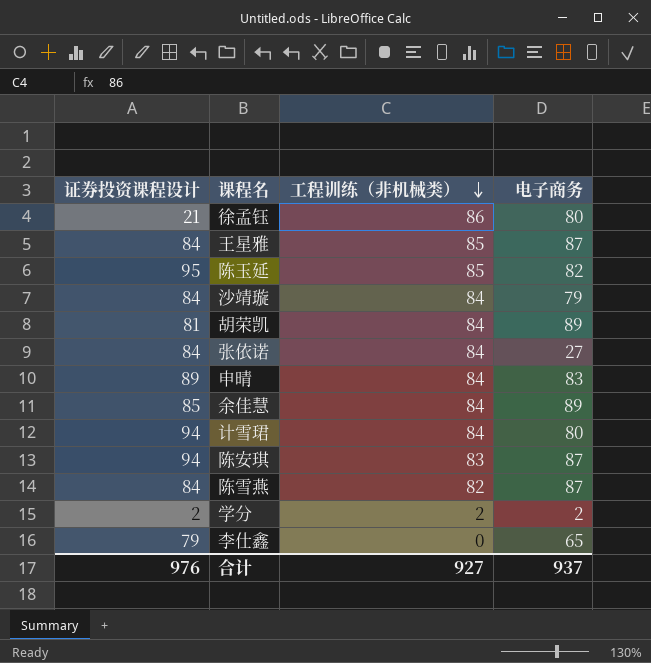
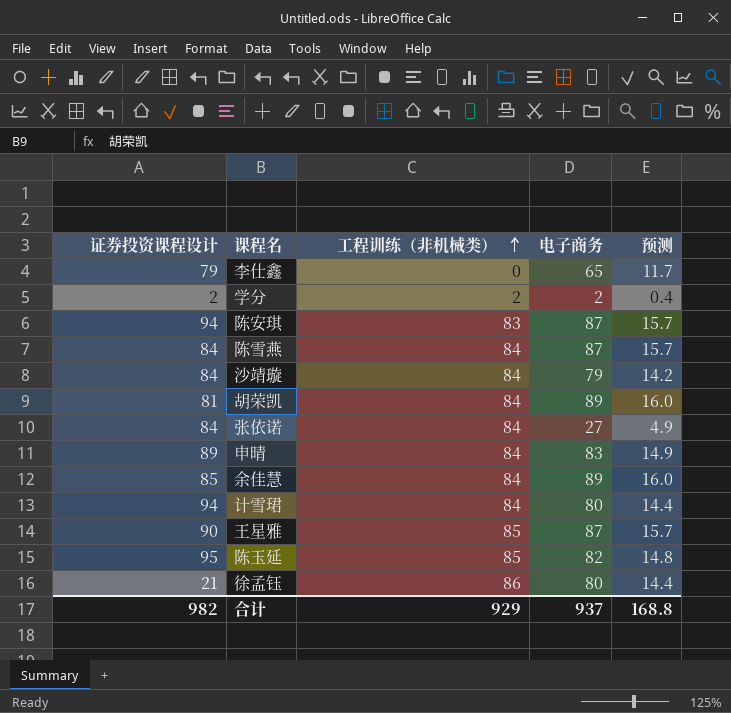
row order: 工程训练（非机械类） descending -> 工程训练（非机械类） ascending
column 预测 | formula: none -> [电子商务] * 0.18
陈雪燕 | 工程训练（非机械类）: 82 -> 84
王星雅 | 证券投资课程设计: 84 -> 90
合计 | 证券投资课程设计: 976 -> 982
合计 | 工程训练（非机械类）: 927 -> 929

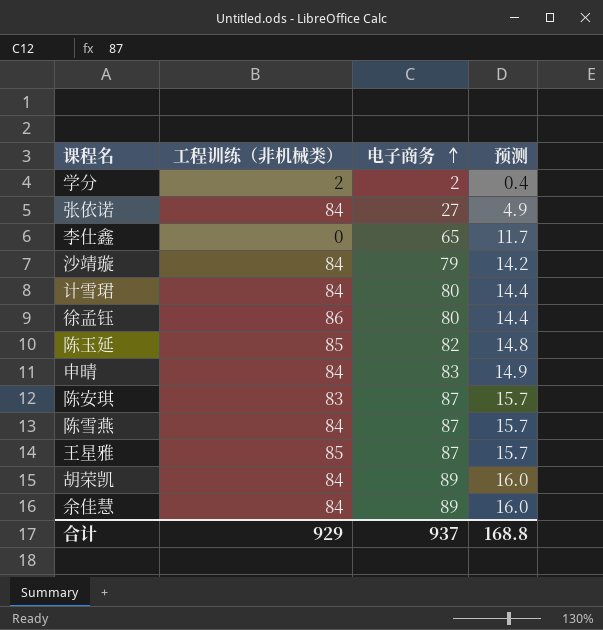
row order: 工程训练（非机械类） ascending -> 电子商务 ascending
column 证券投资课程设计 | position: 1 -> none

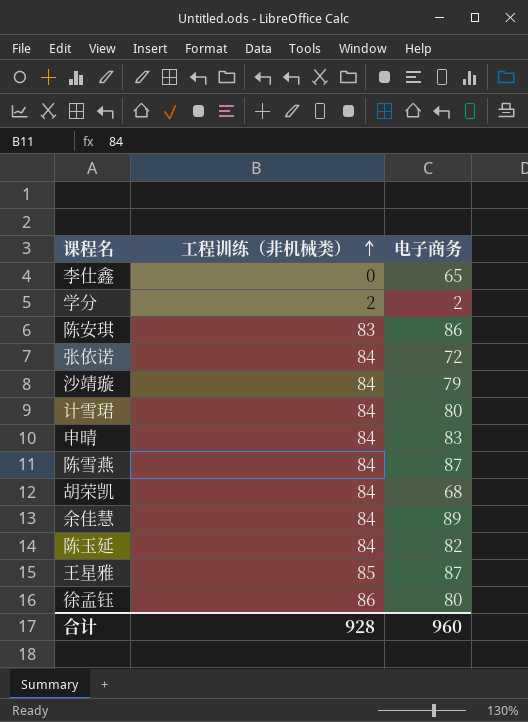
row order: 电子商务 ascending -> 工程训练（非机械类） ascending
column 预测 | formula: [电子商务] * 0.18 -> none
陈安琪 | 电子商务: 87 -> 86
张依诺 | 电子商务: 27 -> 72
胡荣凯 | 电子商务: 89 -> 68
陈玉延 | 工程训练（非机械类）: 85 -> 84
合计 | 工程训练（非机械类）: 929 -> 928
合计 | 电子商务: 937 -> 960

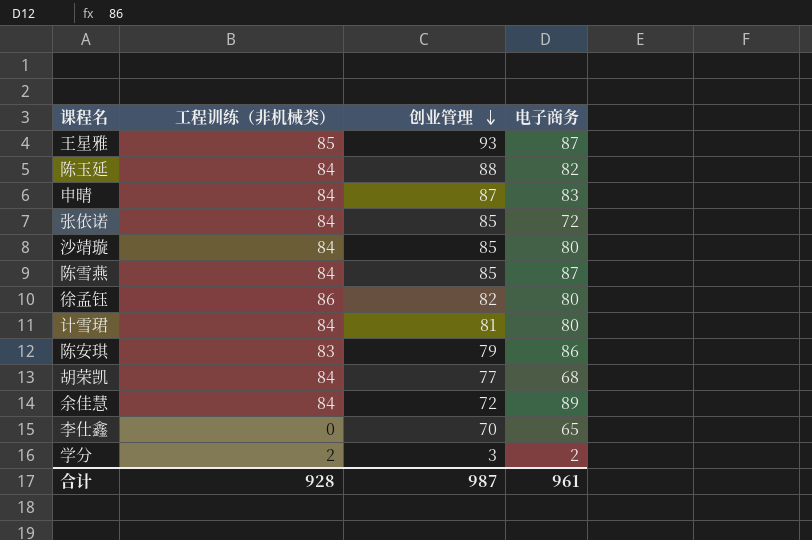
row order: 工程训练（非机械类） ascending -> 创业管理 descending
column 创业管理 | position: none -> 3
沙靖璇 | 电子商务: 79 -> 80
合计 | 电子商务: 960 -> 961

